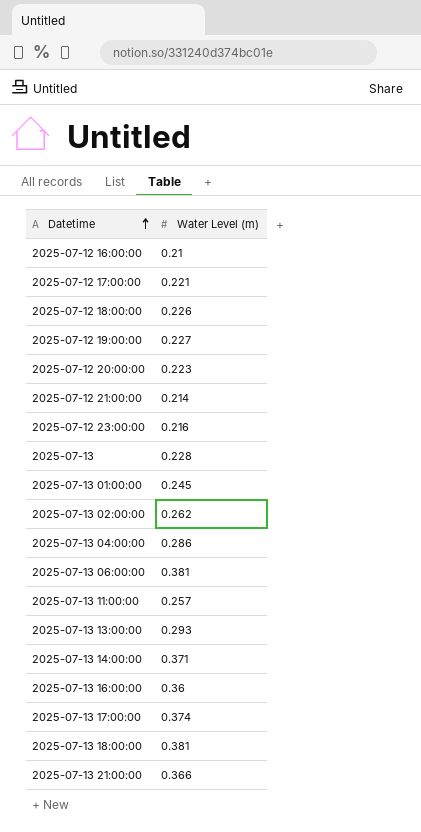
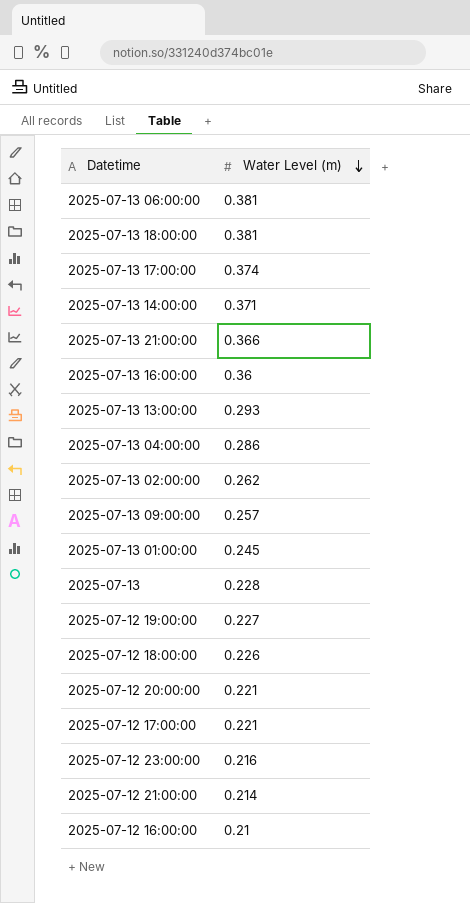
row order: Datetime ascending -> Water Level (m) descending
row 2025-07-13 11:00:00: 0.257 -> none
row 2025-07-13 09:00:00: none -> 0.257
2025-07-12 20:00:00 | Water Level (m): 0.223 -> 0.221

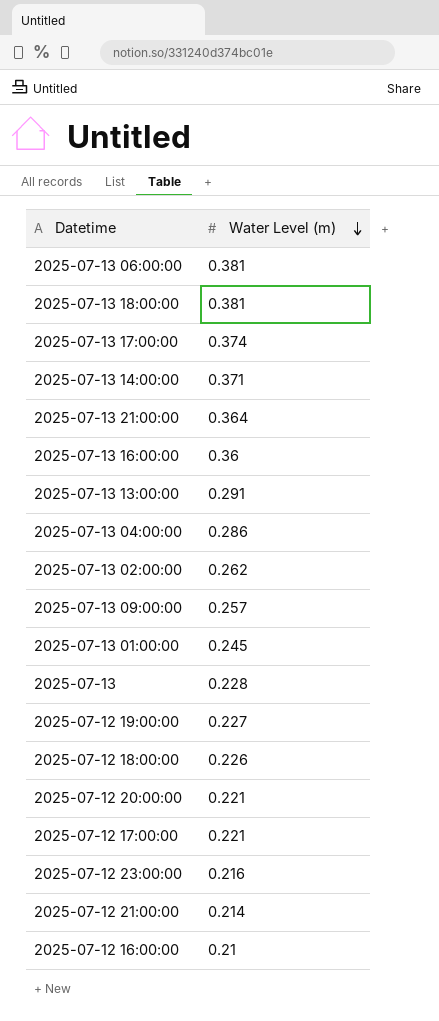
2025-07-13 21:00:00 | Water Level (m): 0.366 -> 0.364
2025-07-13 13:00:00 | Water Level (m): 0.293 -> 0.291

